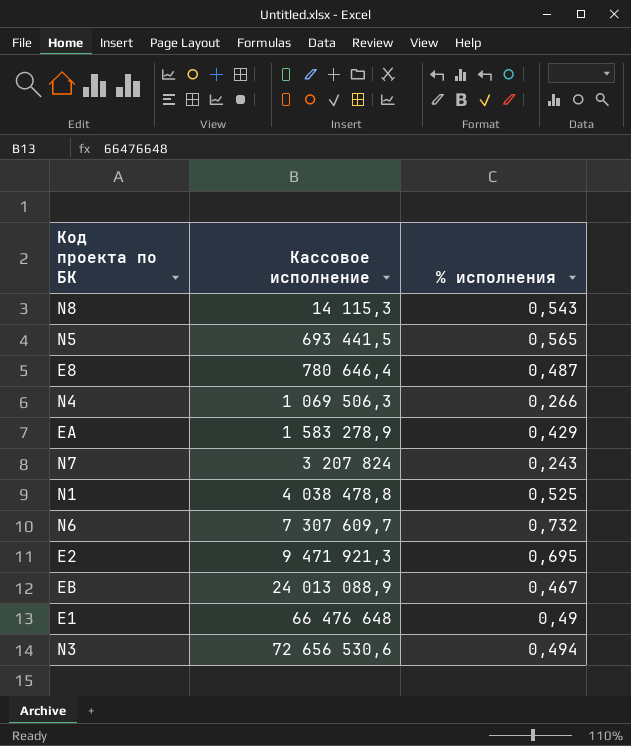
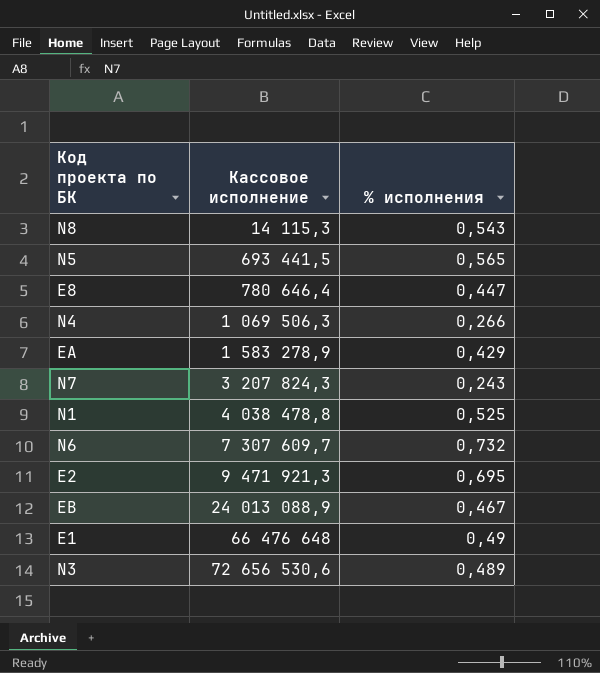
E8 | % исполнения: 0,487 -> 0,447
N7 | Кассовое исполнение: 3 207 824 -> 3 207 824,3
N3 | % исполнения: 0,494 -> 0,489

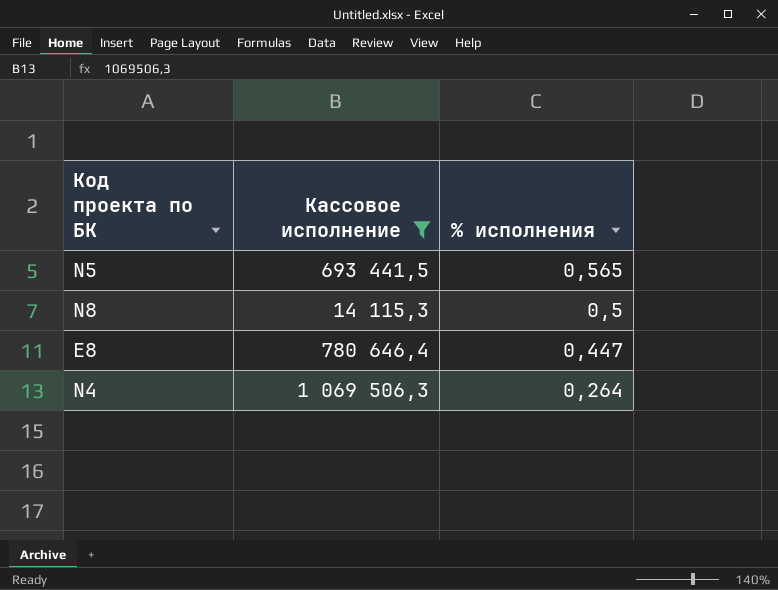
filter: none -> Кассовое исполнение <= 1 069 506,3
row order: Кассовое исполнение ascending -> % исполнения descending
N8 | % исполнения: 0,543 -> 0,5
N4 | % исполнения: 0,266 -> 0,264

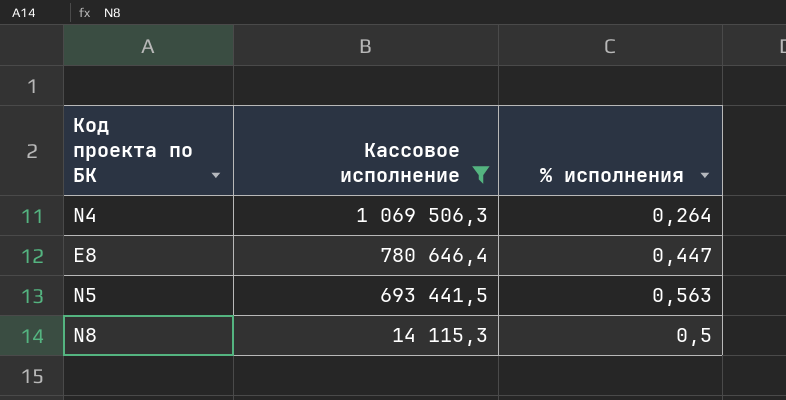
row order: % исполнения descending -> Кассовое исполнение descending
N5 | % исполнения: 0,565 -> 0,563

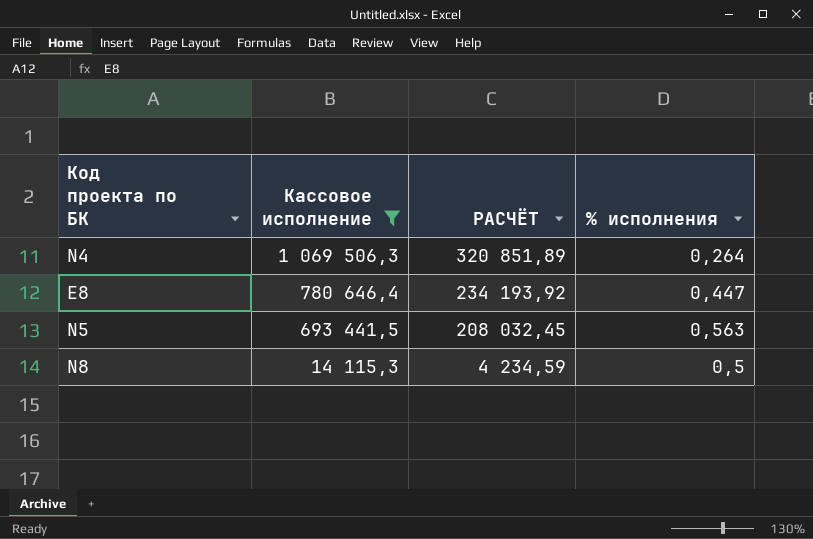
column РАСЧЁТ | formula: none -> [Кассовое исполнение] * 0,3

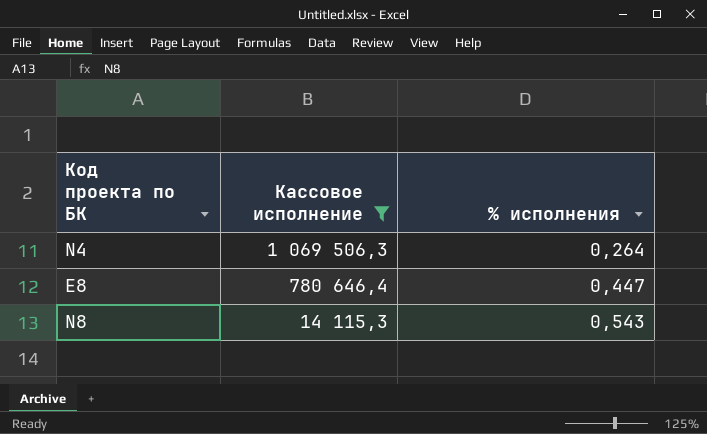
column РАСЧЁТ | formula: [Кассовое исполнение] * 0,3 -> none
row N5: 693 441,5 | 208 032,45 | 0,563 -> none
N8 | % исполнения: 0,5 -> 0,543

